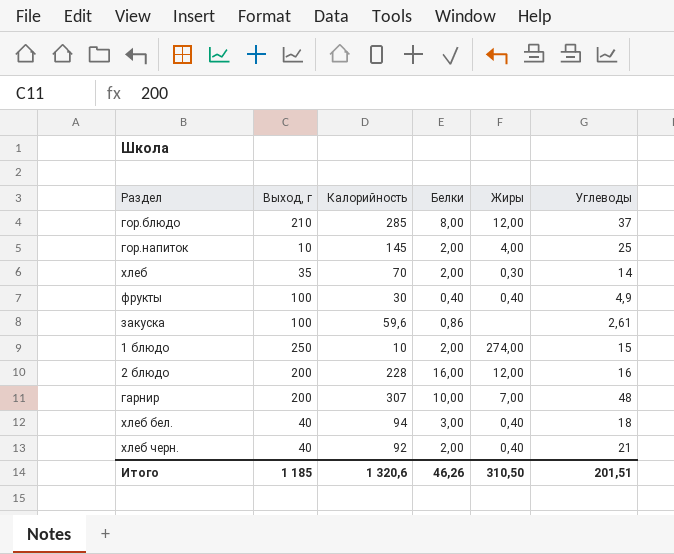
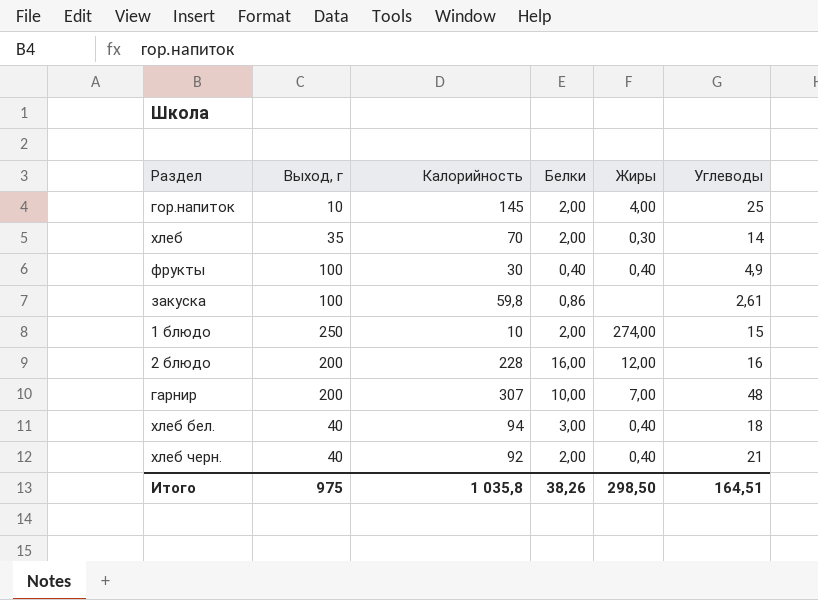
row гор.блюдо: 210 | 285 | 8,00 | 12,00 | 37 -> none
закуска | Калорийность: 59,6 -> 59,8
Итого | Выход, г: 1 185 -> 975
Итого | Калорийность: 1 320,6 -> 1 035,8
Итого | Белки: 46,26 -> 38,26
Итого | Жиры: 310,50 -> 298,50
Итого | Углеводы: 201,51 -> 164,51

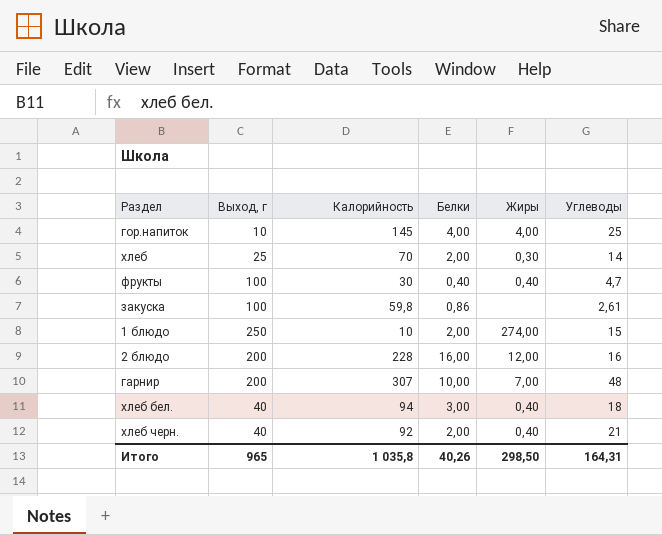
гор.напиток | Белки: 2,00 -> 4,00
хлеб | Выход, г: 35 -> 25
фрукты | Углеводы: 4,9 -> 4,7
Итого | Выход, г: 975 -> 965
Итого | Белки: 38,26 -> 40,26
Итого | Углеводы: 164,51 -> 164,31

